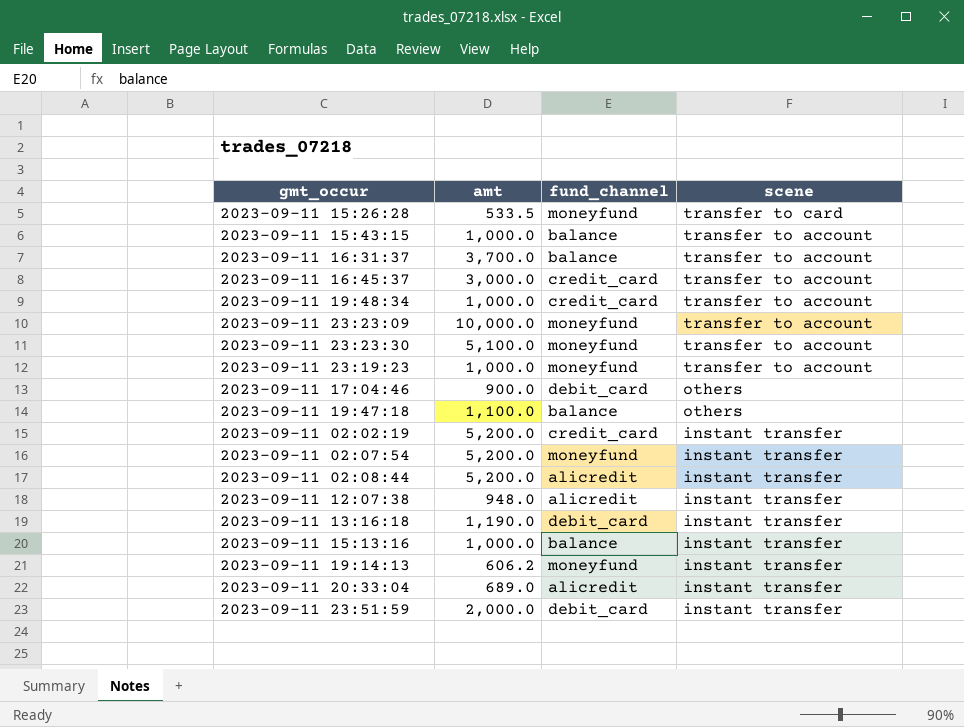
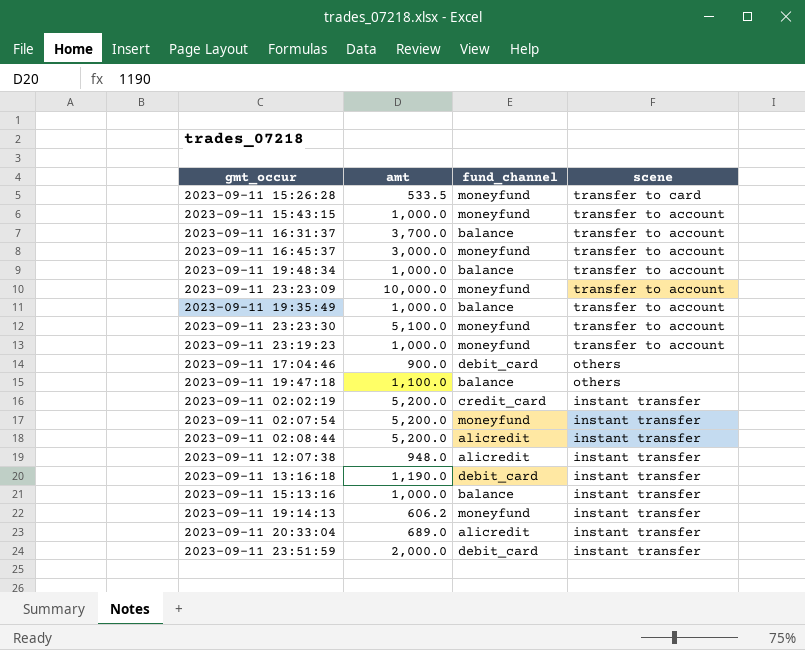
2023-09-11 15:43:15 | fund_channel: balance -> moneyfund
2023-09-11 16:45:37 | fund_channel: credit_card -> moneyfund
2023-09-11 19:48:34 | fund_channel: credit_card -> balance
row 2023-09-11 19:35:49: none -> 1,000.0 | balance | transfer to account

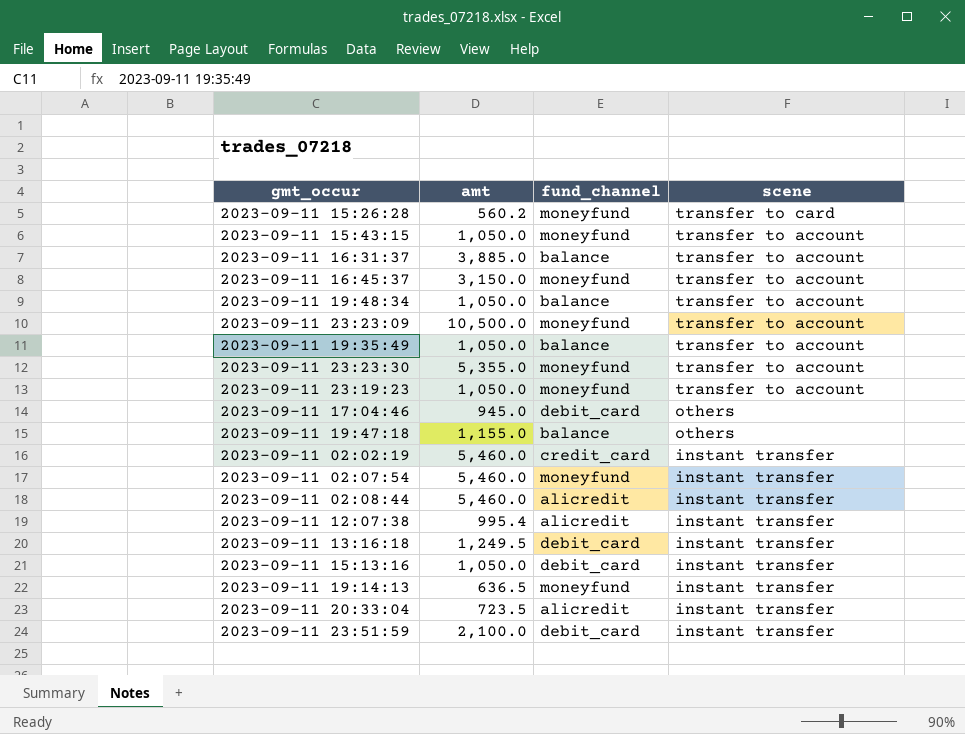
2023-09-11 15:26:28 | amt: 533.5 -> 560.2
2023-09-11 15:43:15 | amt: 1,000.0 -> 1,050.0
2023-09-11 16:31:37 | amt: 3,700.0 -> 3,885.0
2023-09-11 16:45:37 | amt: 3,000.0 -> 3,150.0
2023-09-11 19:48:34 | amt: 1,000.0 -> 1,050.0
2023-09-11 23:23:09 | amt: 10,000.0 -> 10,500.0
2023-09-11 19:35:49 | amt: 1,000.0 -> 1,050.0
2023-09-11 23:23:30 | amt: 5,100.0 -> 5,355.0
2023-09-11 23:19:23 | amt: 1,000.0 -> 1,050.0
2023-09-11 17:04:46 | amt: 900.0 -> 945.0
2023-09-11 19:47:18 | amt: 1,100.0 -> 1,155.0
2023-09-11 02:02:19 | amt: 5,200.0 -> 5,460.0
2023-09-11 02:07:54 | amt: 5,200.0 -> 5,460.0
2023-09-11 02:08:44 | amt: 5,200.0 -> 5,460.0
2023-09-11 12:07:38 | amt: 948.0 -> 995.4
2023-09-11 13:16:18 | amt: 1,190.0 -> 1,249.5
2023-09-11 15:13:16 | amt: 1,000.0 -> 1,050.0
2023-09-11 15:13:16 | fund_channel: balance -> debit_card
2023-09-11 19:14:13 | amt: 606.2 -> 636.5
2023-09-11 20:33:04 | amt: 689.0 -> 723.5
2023-09-11 23:51:59 | amt: 2,000.0 -> 2,100.0

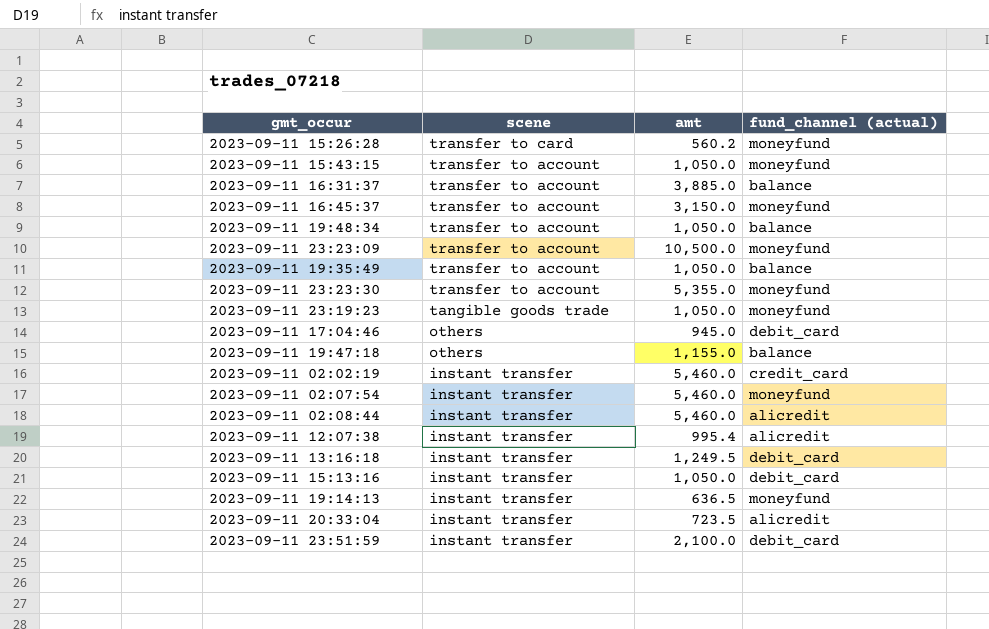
column scene | position: 4 -> 2
column name: fund_channel -> fund_channel (actual)
2023-09-11 23:19:23 | scene: transfer to account -> tangible goods trade

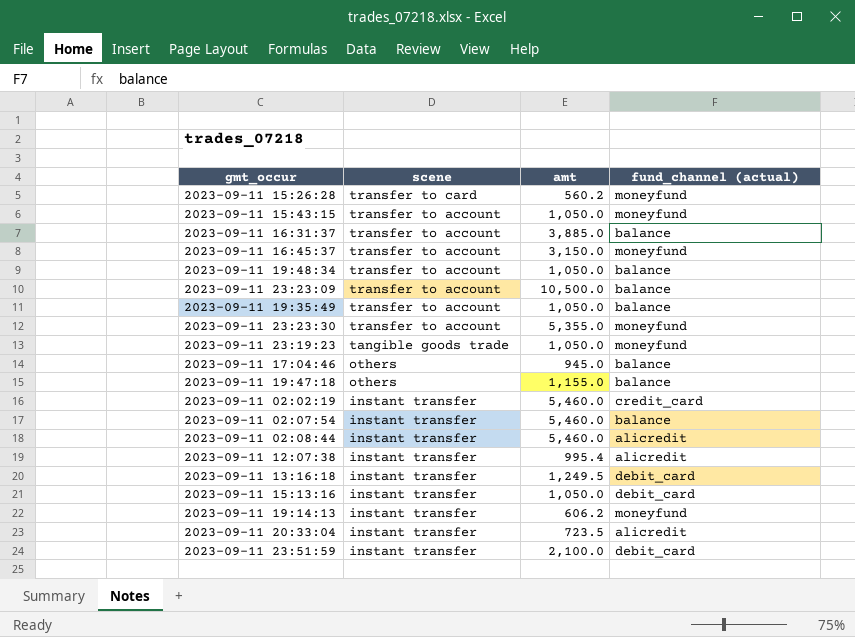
2023-09-11 23:23:09 | fund_channel (actual): moneyfund -> balance
2023-09-11 17:04:46 | fund_channel (actual): debit_card -> balance
2023-09-11 02:07:54 | fund_channel (actual): moneyfund -> balance
2023-09-11 19:14:13 | amt: 636.5 -> 606.2

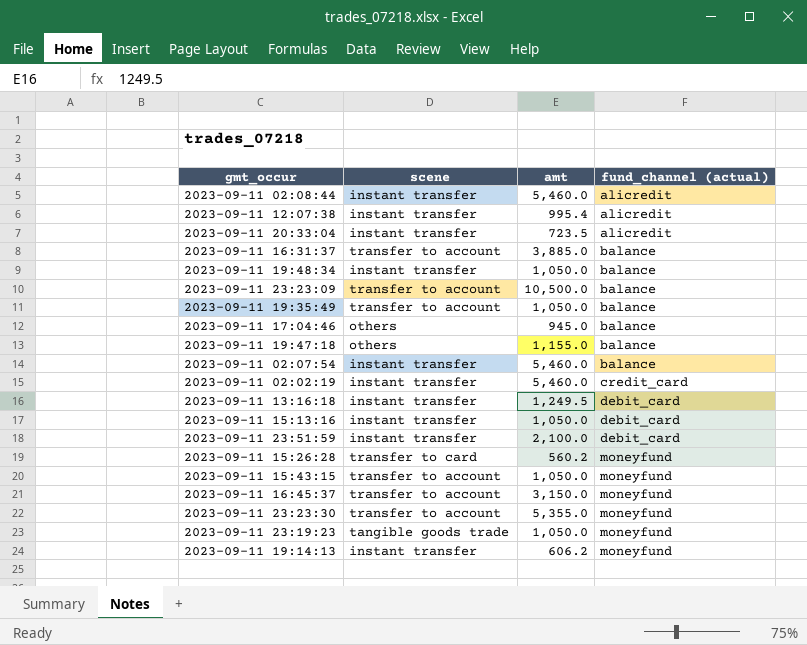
row order: scene descending -> fund_channel (actual) ascending
2023-09-11 19:48:34 | scene: transfer to account -> instant transfer

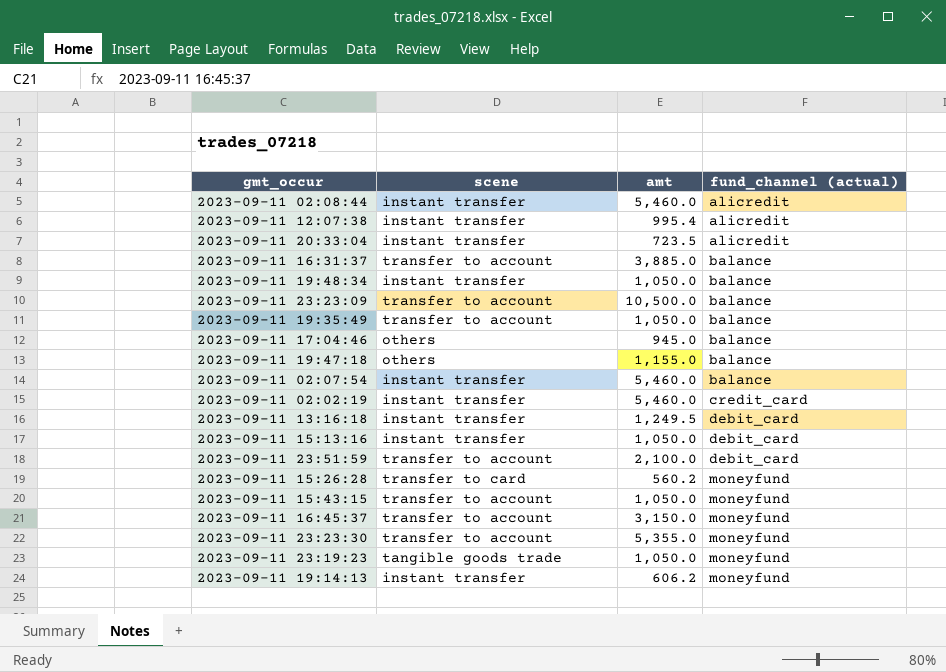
2023-09-11 23:51:59 | scene: instant transfer -> transfer to account

